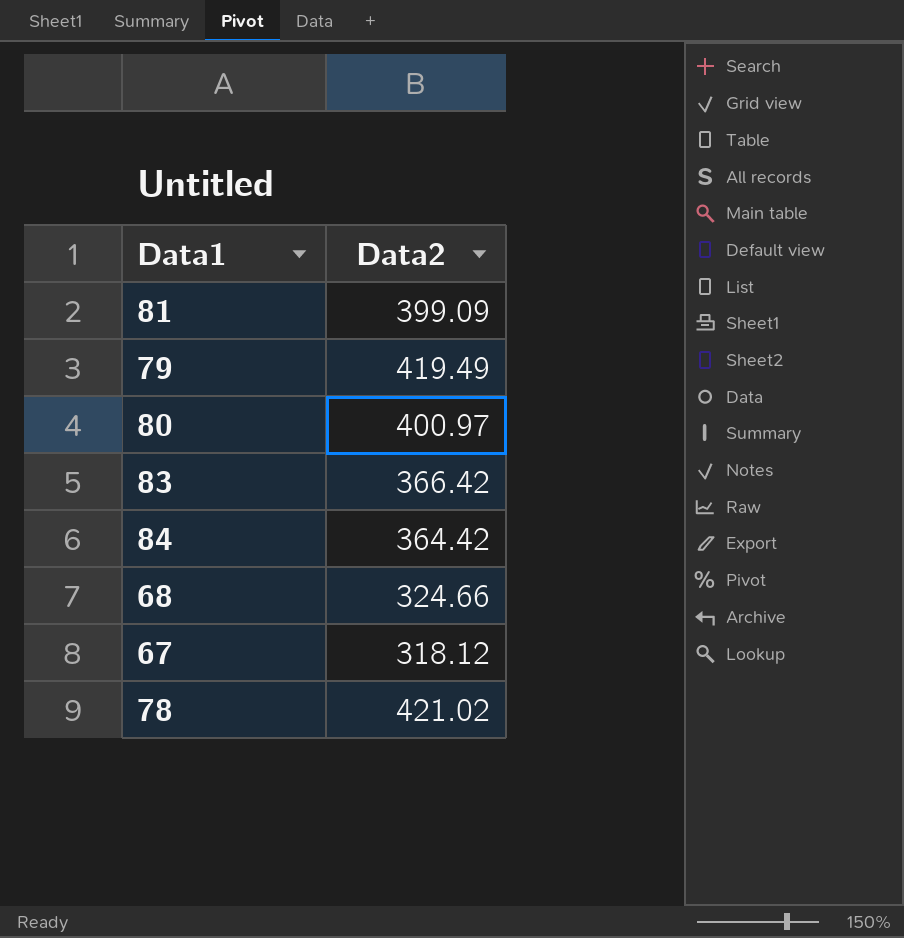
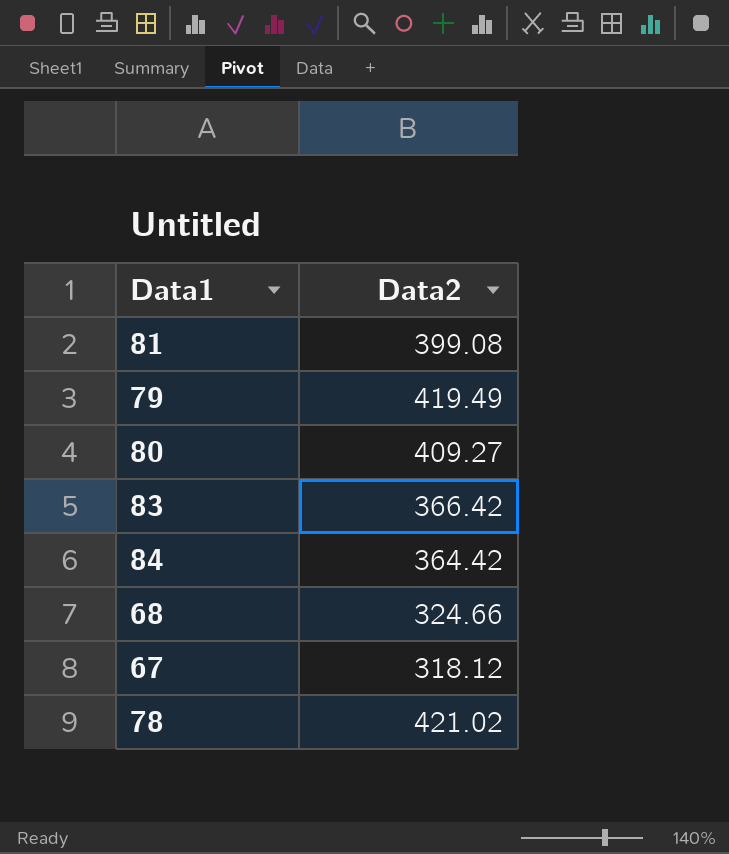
81 | Data2: 399.09 -> 399.08
80 | Data2: 400.97 -> 409.27

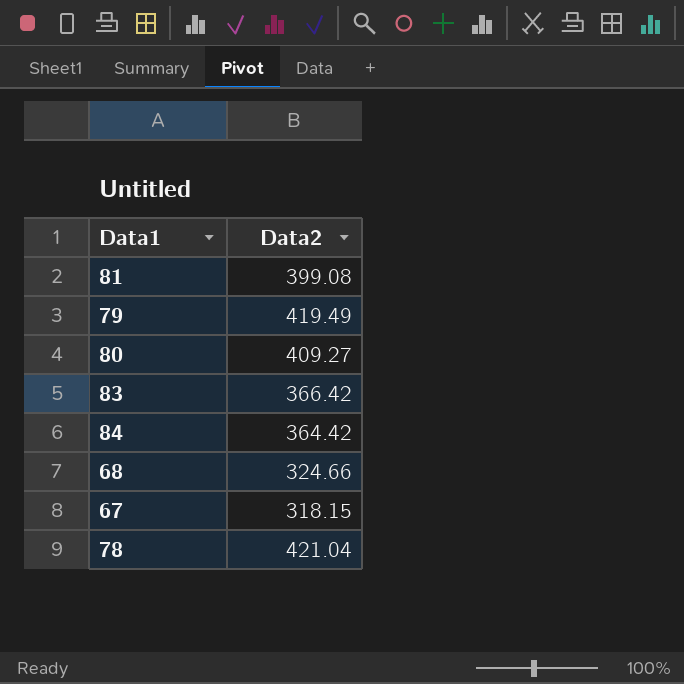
67 | Data2: 318.12 -> 318.15
78 | Data2: 421.02 -> 421.04

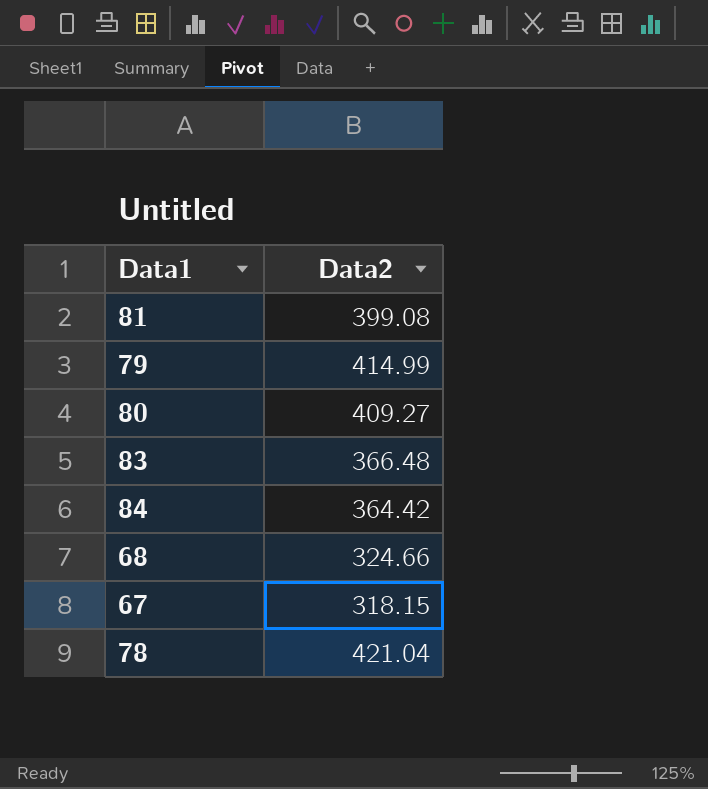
79 | Data2: 419.49 -> 414.99
83 | Data2: 366.42 -> 366.48

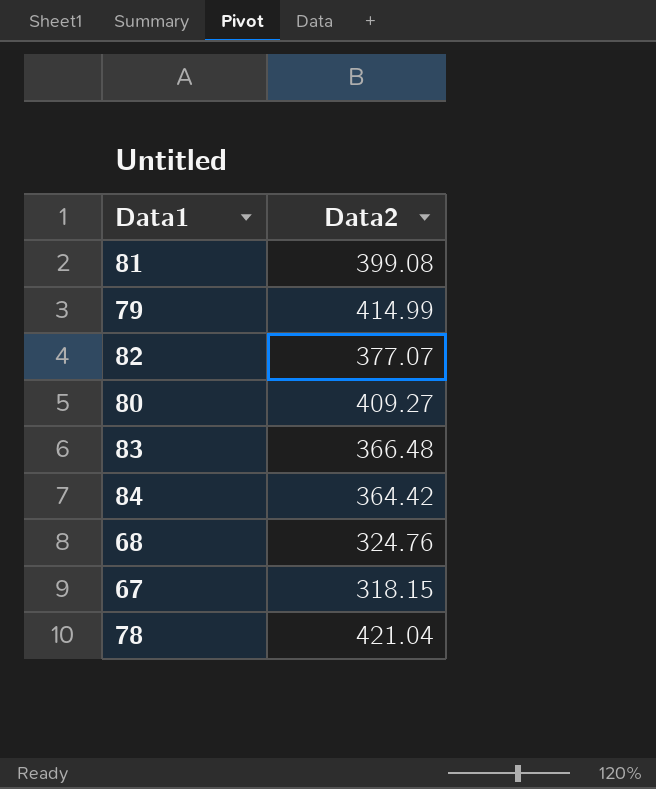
row 82: none -> 377.07
68 | Data2: 324.66 -> 324.76

